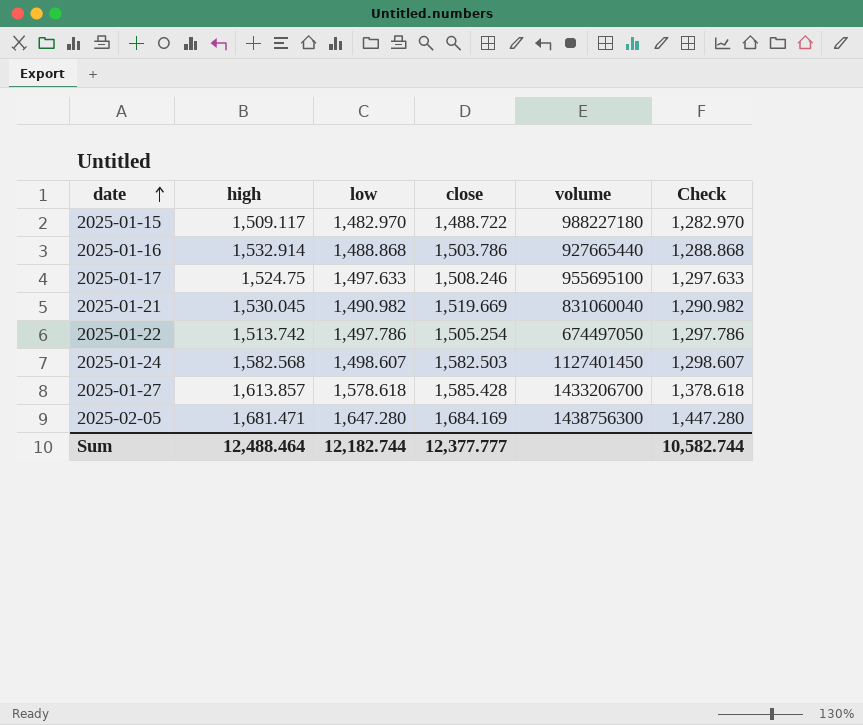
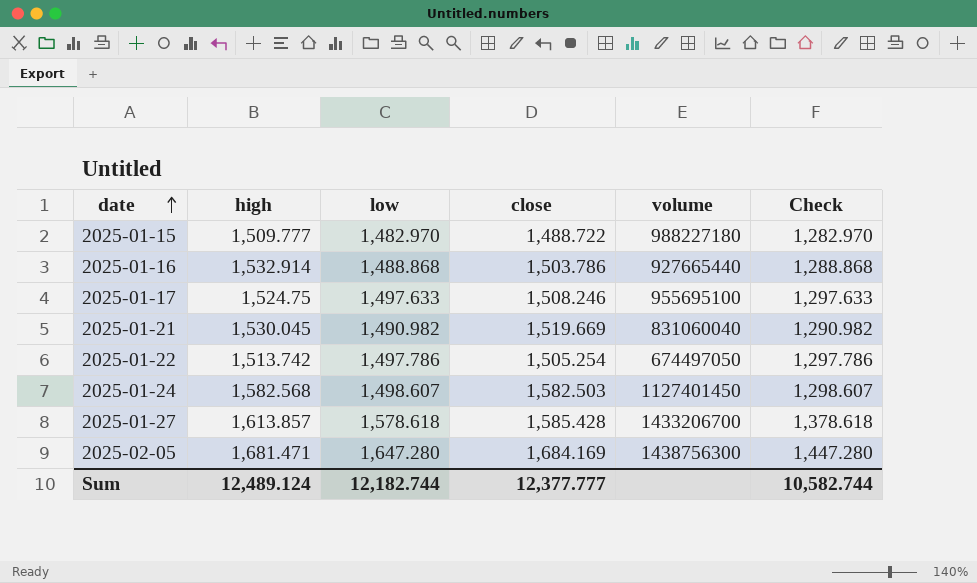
2025-01-15 | high: 1,509.117 -> 1,509.777
Sum | high: 12,488.464 -> 12,489.124

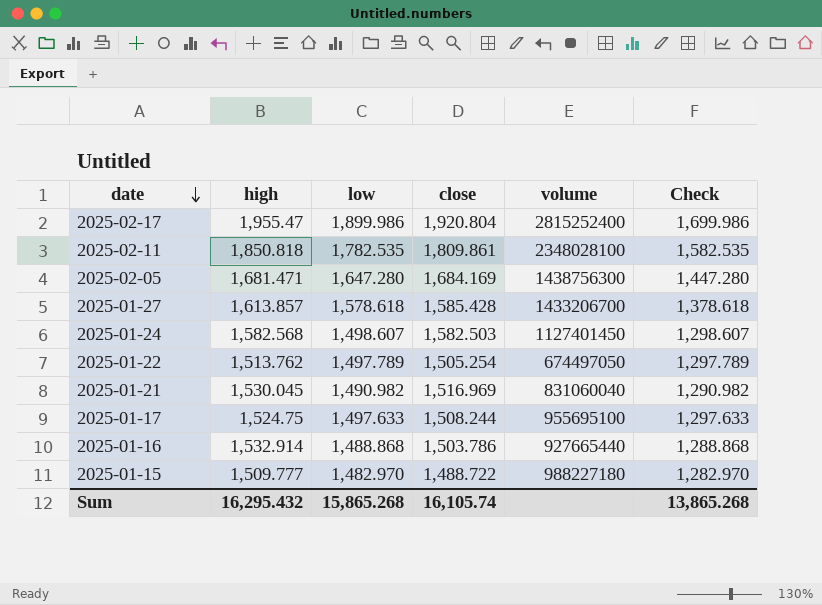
row order: date ascending -> date descending
row 2025-02-17: none -> 1,955.47 | 1,899.986 | 1,920.804 | 2815252400 | 1,699.986
row 2025-02-11: none -> 1,850.818 | 1,782.535 | 1,809.861 | 2348028100 | 1,582.535
2025-01-22 | high: 1,513.742 -> 1,513.762
2025-01-22 | low: 1,497.786 -> 1,497.789
2025-01-22 | Check: 1,297.786 -> 1,297.789
2025-01-21 | close: 1,519.669 -> 1,516.969
2025-01-17 | close: 1,508.246 -> 1,508.244
Sum | high: 12,489.124 -> 16,295.432
Sum | low: 12,182.744 -> 15,865.268
Sum | close: 12,377.777 -> 16,105.74
Sum | Check: 10,582.744 -> 13,865.268

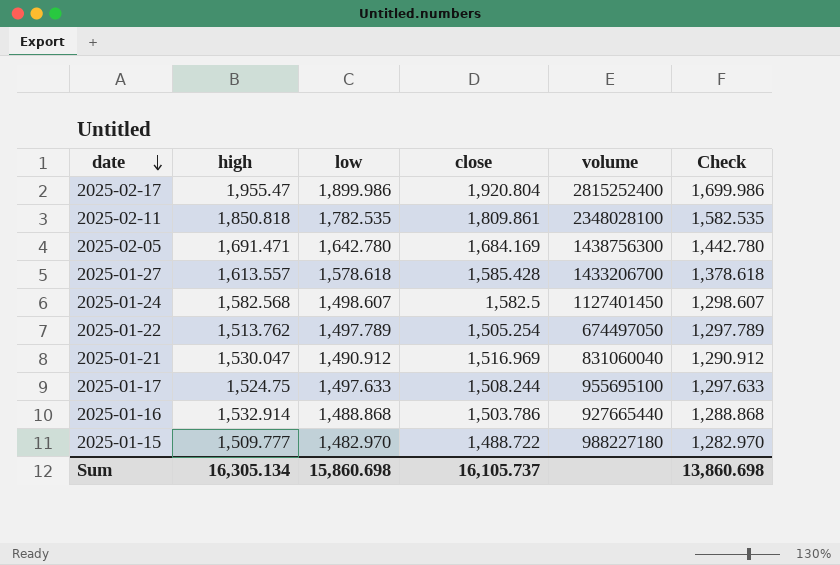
2025-02-05 | high: 1,681.471 -> 1,691.471
2025-02-05 | low: 1,647.280 -> 1,642.780
2025-02-05 | Check: 1,447.280 -> 1,442.780
2025-01-27 | high: 1,613.857 -> 1,613.557
2025-01-24 | close: 1,582.503 -> 1,582.5
2025-01-21 | high: 1,530.045 -> 1,530.047
2025-01-21 | low: 1,490.982 -> 1,490.912
2025-01-21 | Check: 1,290.982 -> 1,290.912
Sum | high: 16,295.432 -> 16,305.134
Sum | low: 15,865.268 -> 15,860.698
Sum | close: 16,105.74 -> 16,105.737
Sum | Check: 13,865.268 -> 13,860.698

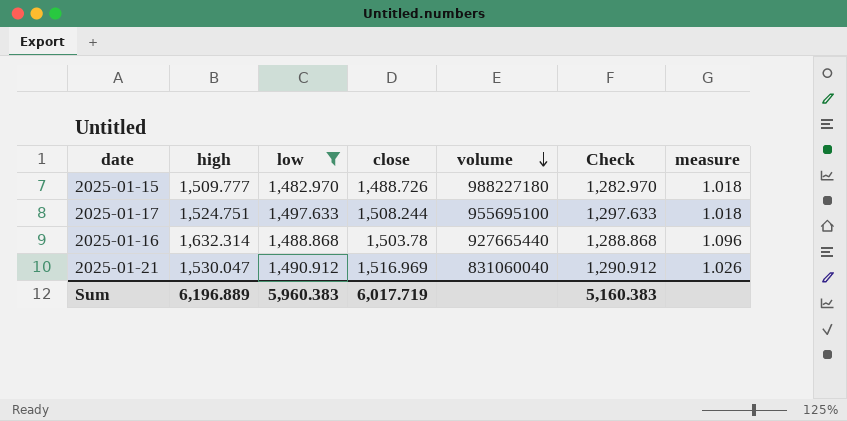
filter: none -> low <= 1,497.633
row order: date descending -> volume descending
column measure | formula: none -> [high] / [low]
2025-01-15 | close: 1,488.722 -> 1,488.726
2025-01-17 | high: 1,524.75 -> 1,524.751
2025-01-16 | high: 1,532.914 -> 1,632.314
2025-01-16 | close: 1,503.786 -> 1,503.78
Sum | high: 16,305.134 -> 6,196.889
Sum | low: 15,860.698 -> 5,960.383
Sum | close: 16,105.737 -> 6,017.719
Sum | Check: 13,860.698 -> 5,160.383

